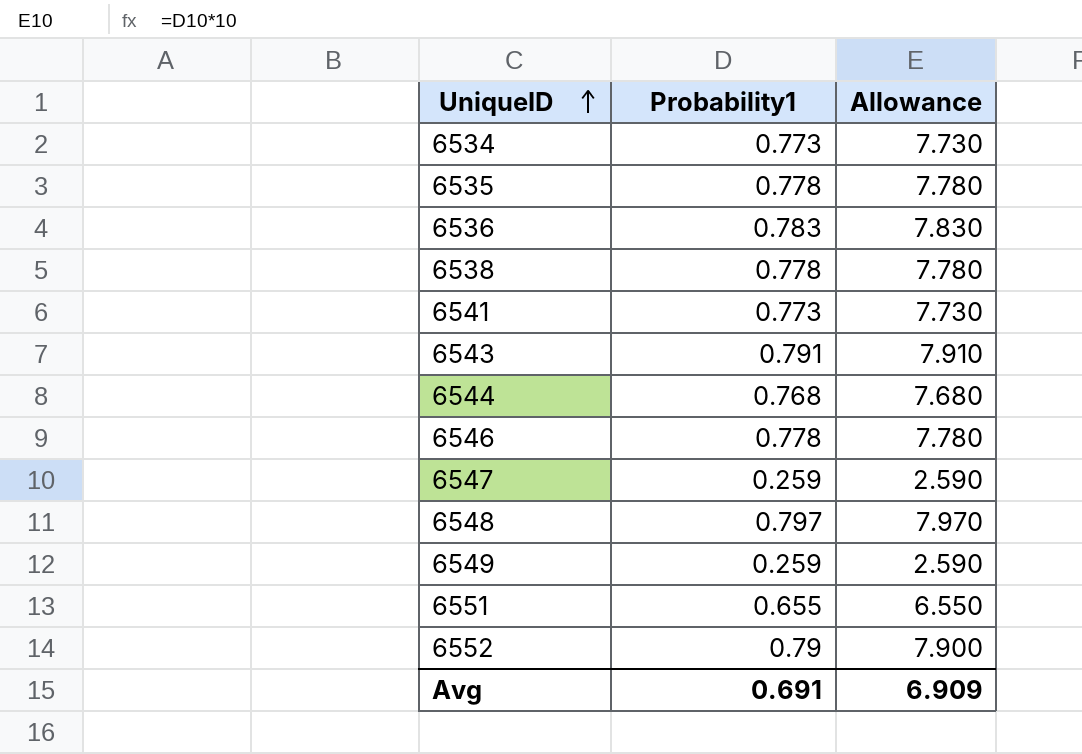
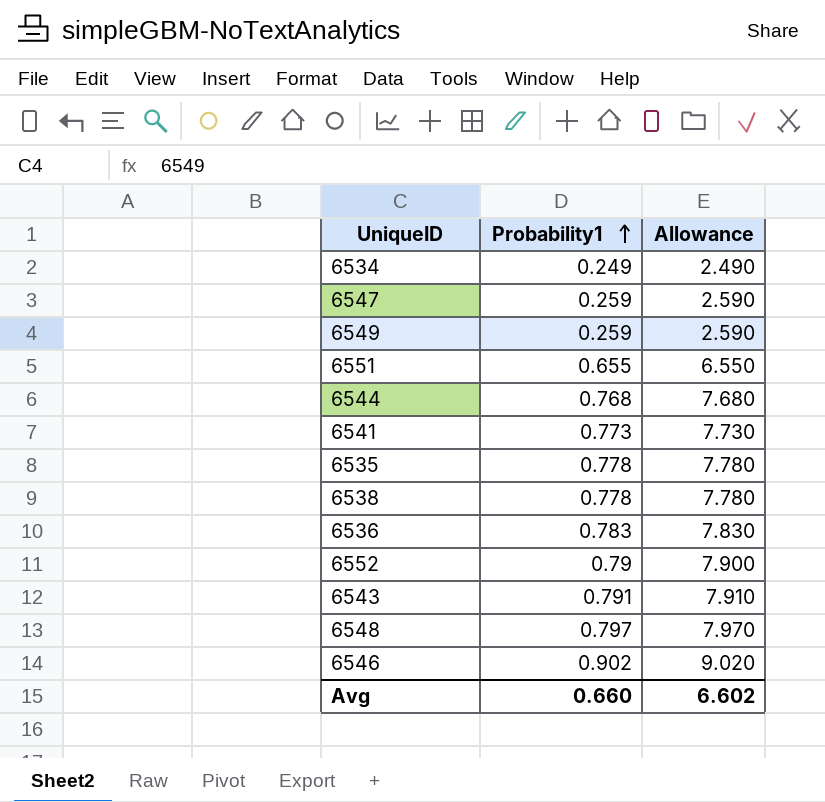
row order: UniqueID ascending -> Probability1 ascending
6534 | Probability1: 0.773 -> 0.249
6534 | Allowance: 7.730 -> 2.490
6546 | Probability1: 0.778 -> 0.902
6546 | Allowance: 7.780 -> 9.020
Avg | Probability1: 0.691 -> 0.660
Avg | Allowance: 6.909 -> 6.602

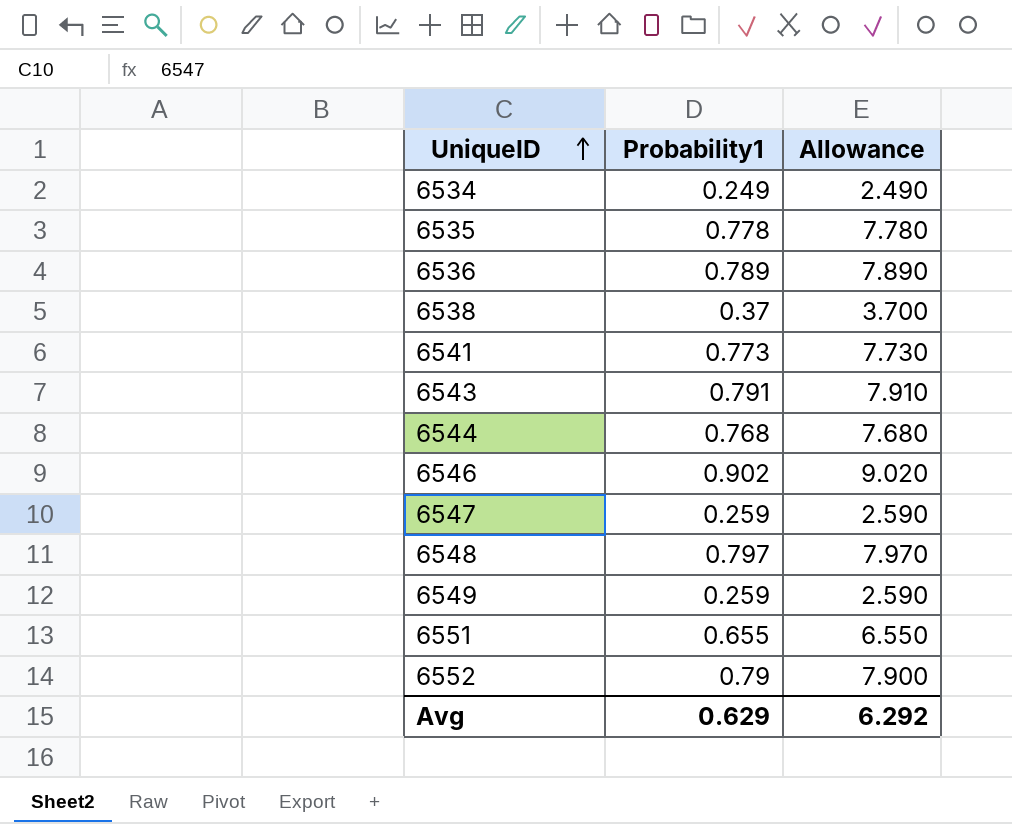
row order: Probability1 ascending -> UniqueID ascending
6536 | Probability1: 0.783 -> 0.789
6536 | Allowance: 7.830 -> 7.890
6538 | Probability1: 0.778 -> 0.37
6538 | Allowance: 7.780 -> 3.700
Avg | Probability1: 0.660 -> 0.629
Avg | Allowance: 6.602 -> 6.292

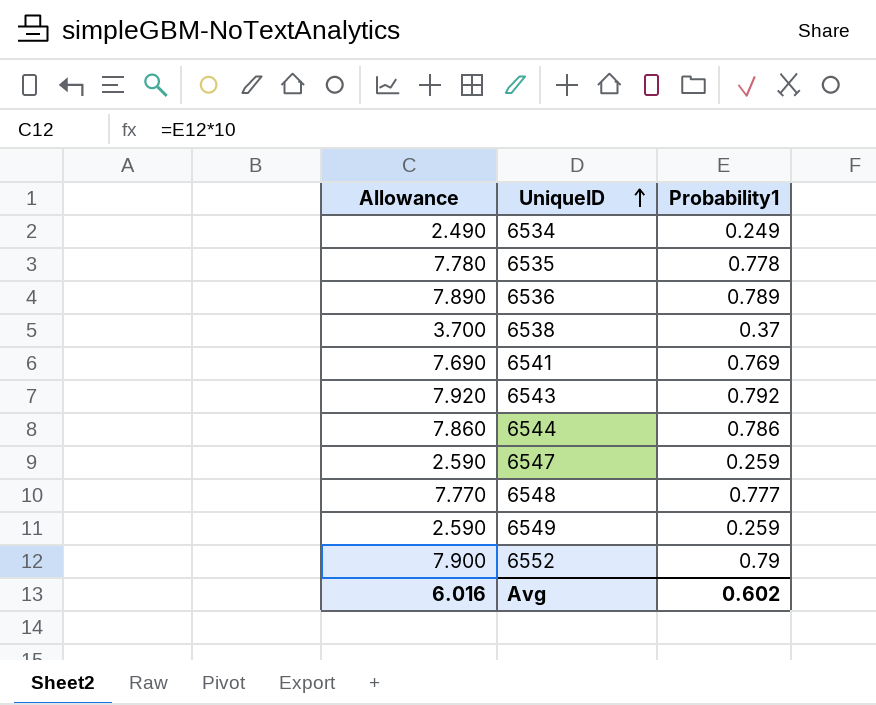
column Allowance | position: 3 -> 1
row 6546: 0.902 | 9.020 -> none
row 6551: 0.655 | 6.550 -> none
6541 | Allowance: 7.730 -> 7.690
6541 | Probability1: 0.773 -> 0.769
6543 | Allowance: 7.910 -> 7.920
6543 | Probability1: 0.791 -> 0.792
6544 | Allowance: 7.680 -> 7.860
6544 | Probability1: 0.768 -> 0.786
6548 | Allowance: 7.970 -> 7.770
6548 | Probability1: 0.797 -> 0.777
Avg | Allowance: 6.292 -> 6.016
Avg | Probability1: 0.629 -> 0.602

